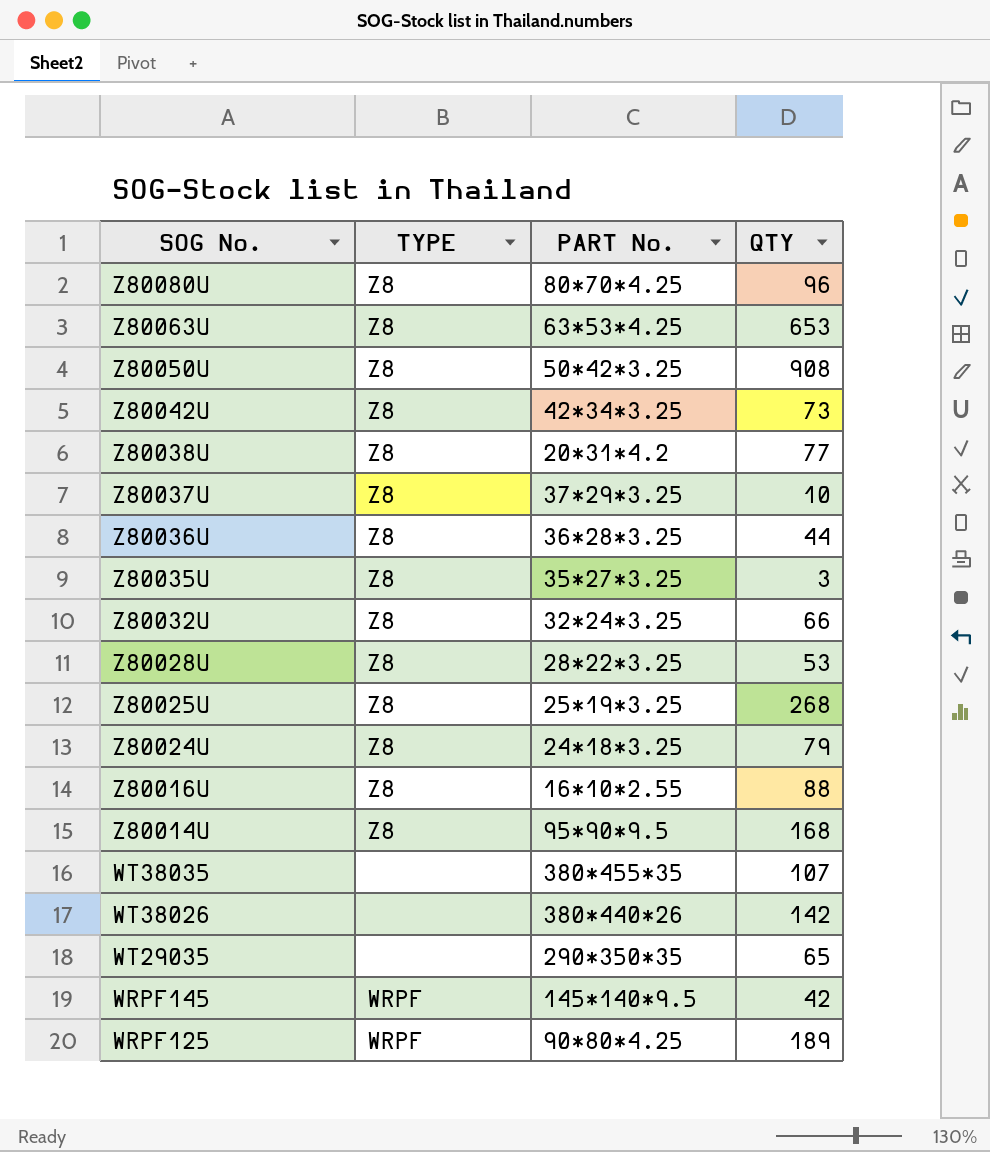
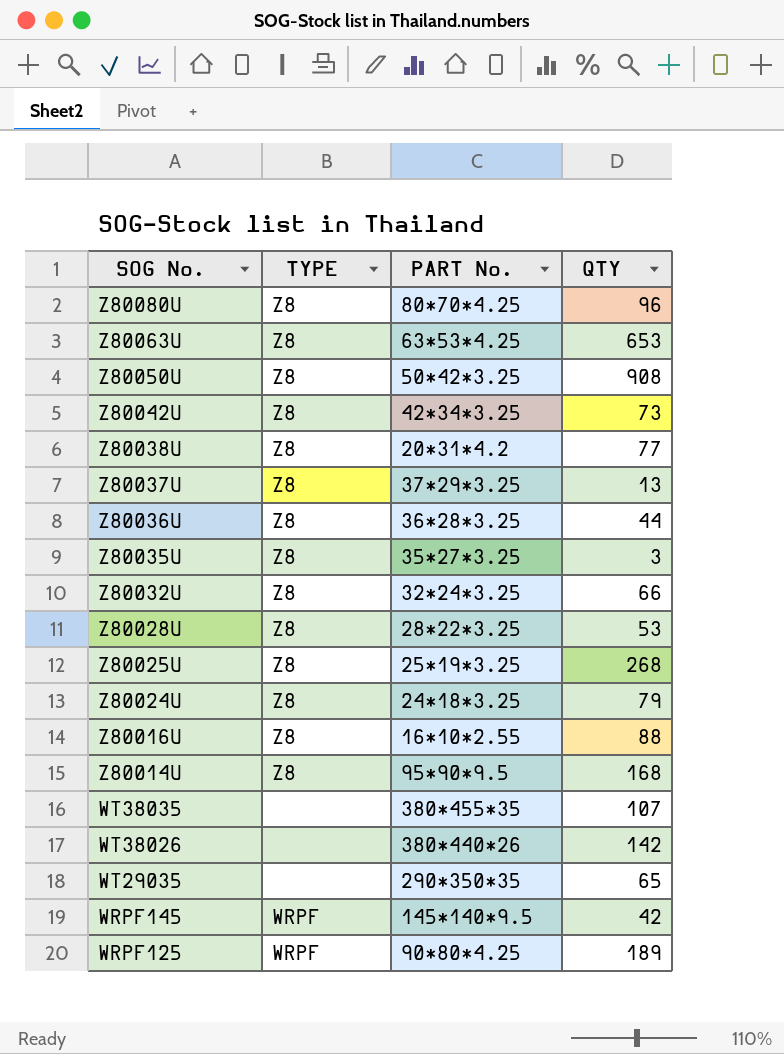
Z80037U | QTY: 10 -> 13

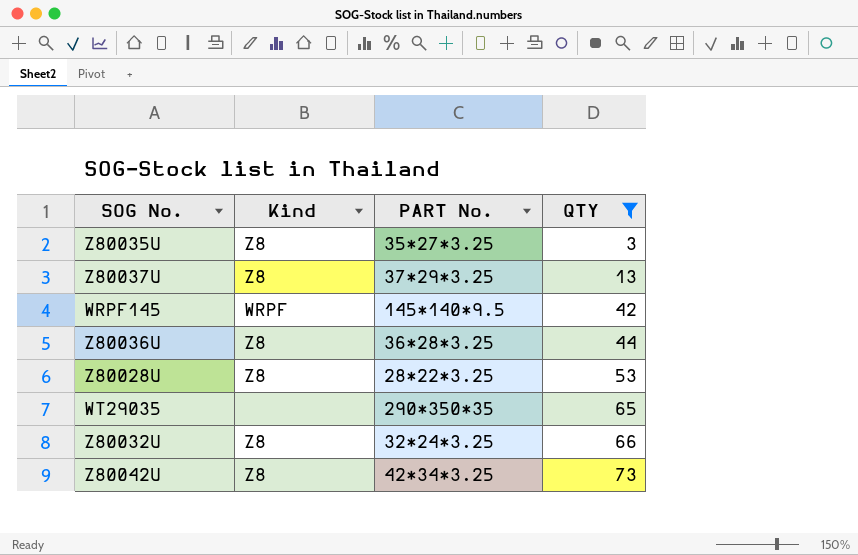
filter: none -> QTY <= 73
row order: SOG No. descending -> QTY ascending
column name: TYPE -> Kind

